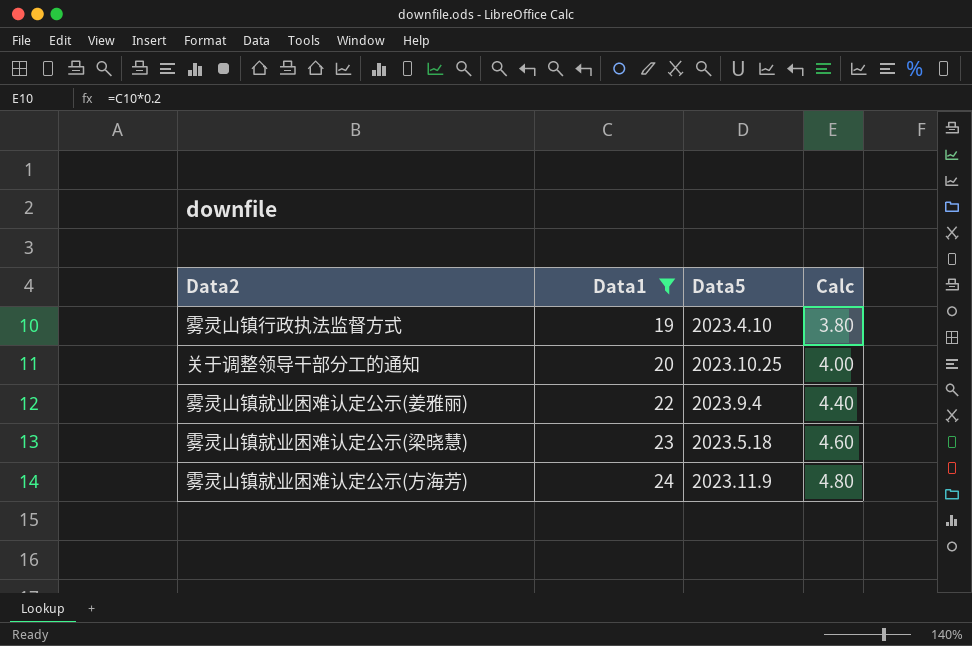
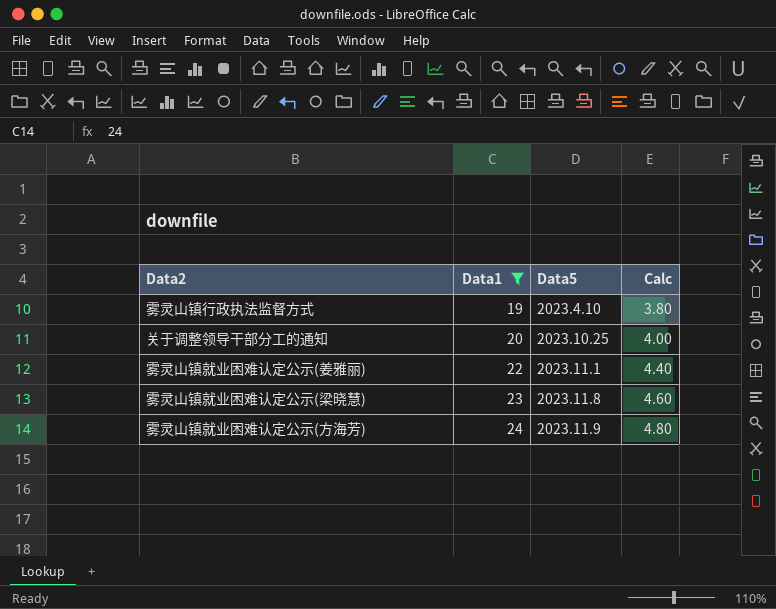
雾灵山镇就业困难认定公示(姜雅丽) | Data5: 2023.9.4 -> 2023.11.1
雾灵山镇就业困难认定公示(梁晓慧) | Data5: 2023.5.18 -> 2023.11.8

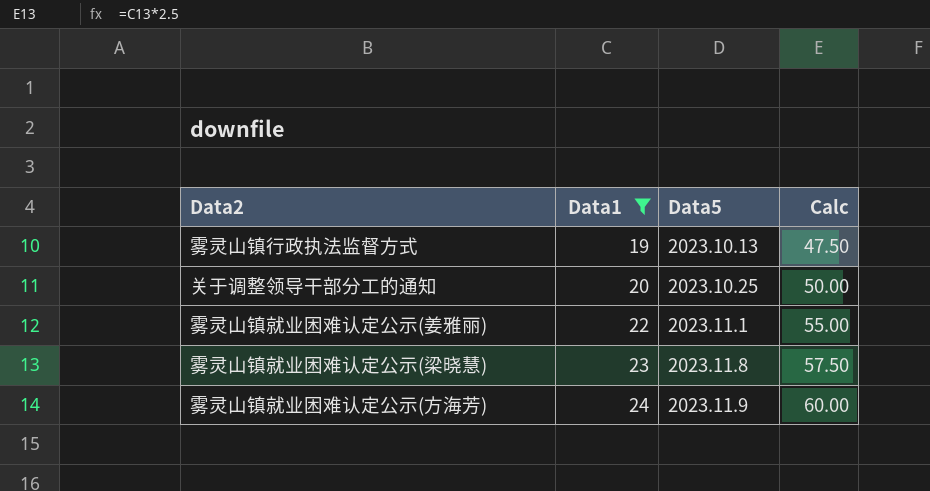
column Calc | formula: [Data1] * 0.2 -> [Data1] * 2.5
雾灵山镇行政执法监督方式 | Data5: 2023.4.10 -> 2023.10.13

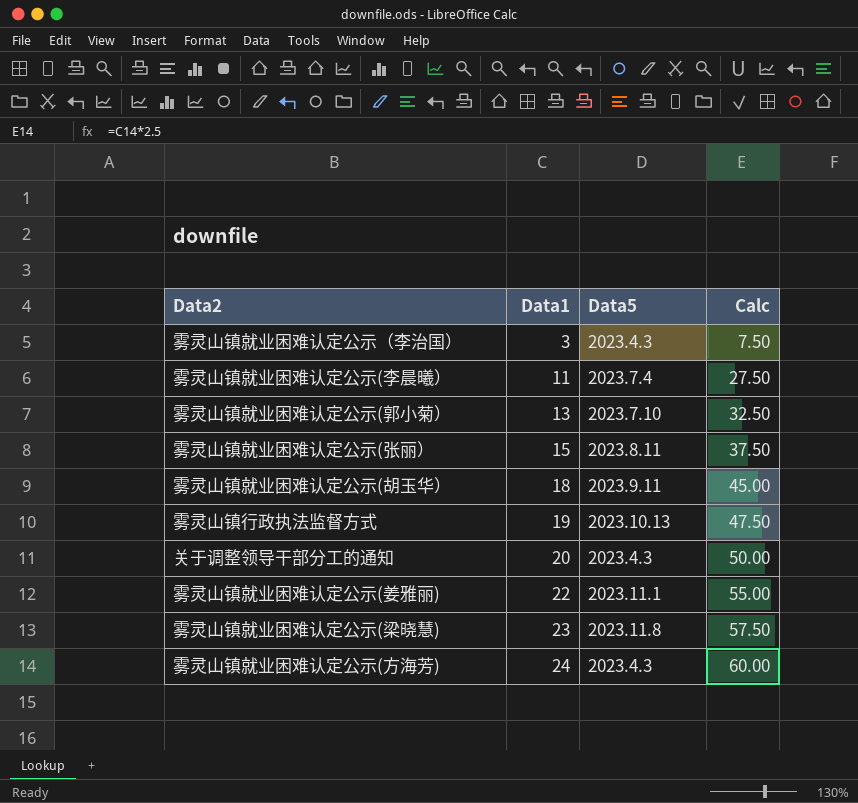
filter: Data1 >= 19 -> none
关于调整领导干部分工的通知 | Data5: 2023.10.25 -> 2023.4.3
雾灵山镇就业困难认定公示(方海芳) | Data5: 2023.11.9 -> 2023.4.3

